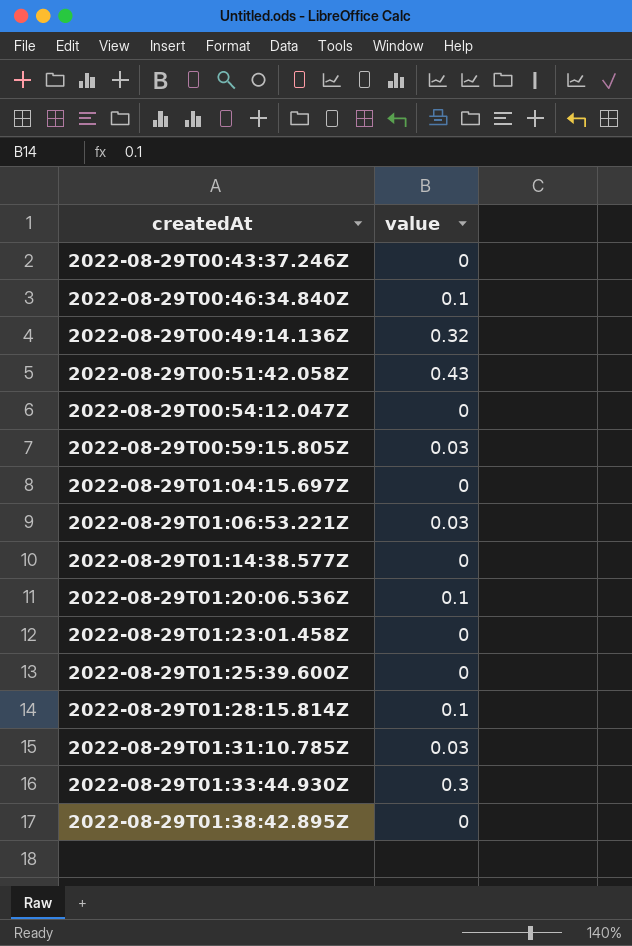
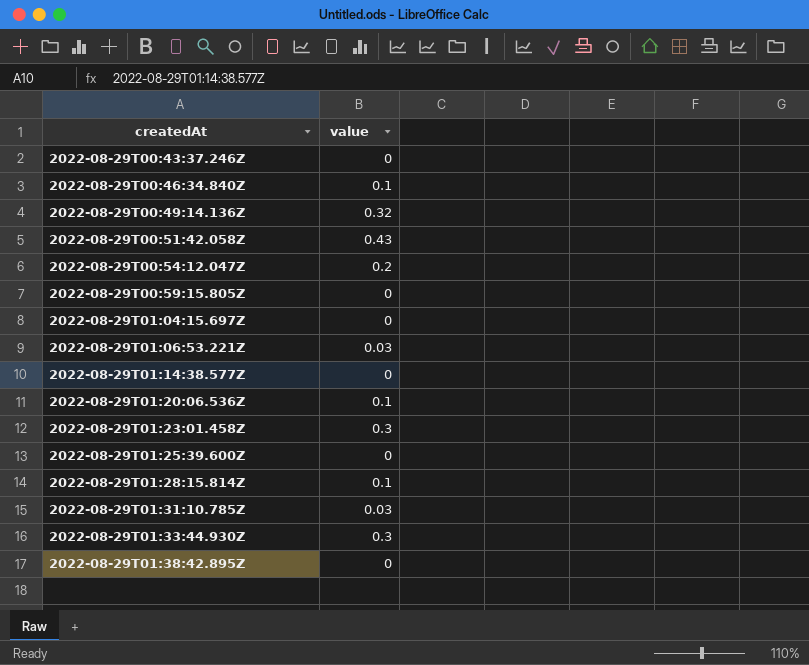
2022-08-29T00:54:12.047Z | value: 0 -> 0.2
2022-08-29T00:59:15.805Z | value: 0.03 -> 0
2022-08-29T01:23:01.458Z | value: 0 -> 0.3

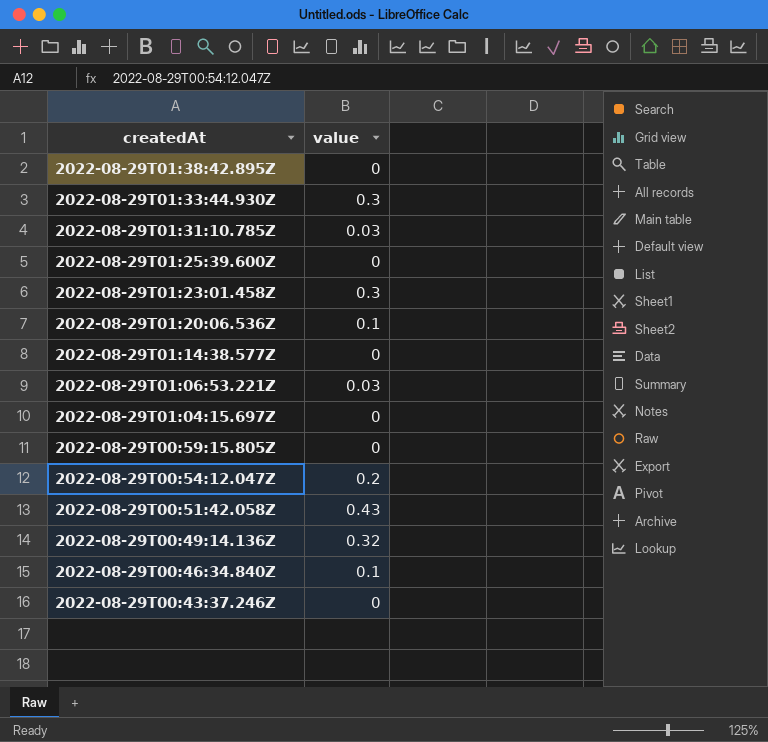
row order: createdAt ascending -> createdAt descending
row 2022-08-29T01:28:15.814Z: 0.1 -> none

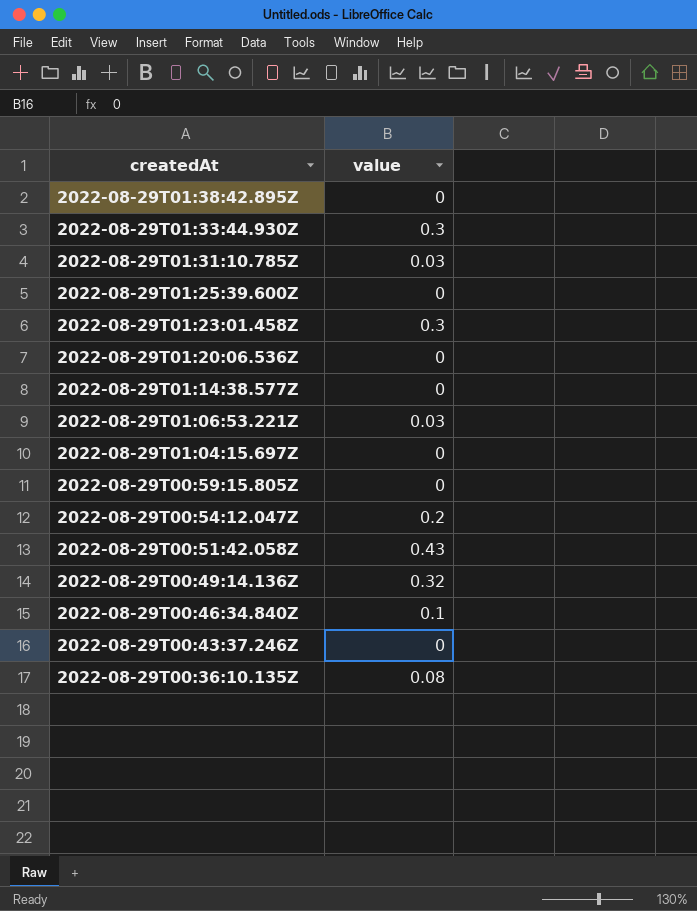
2022-08-29T01:20:06.536Z | value: 0.1 -> 0
row 2022-08-29T00:36:10.135Z: none -> 0.08

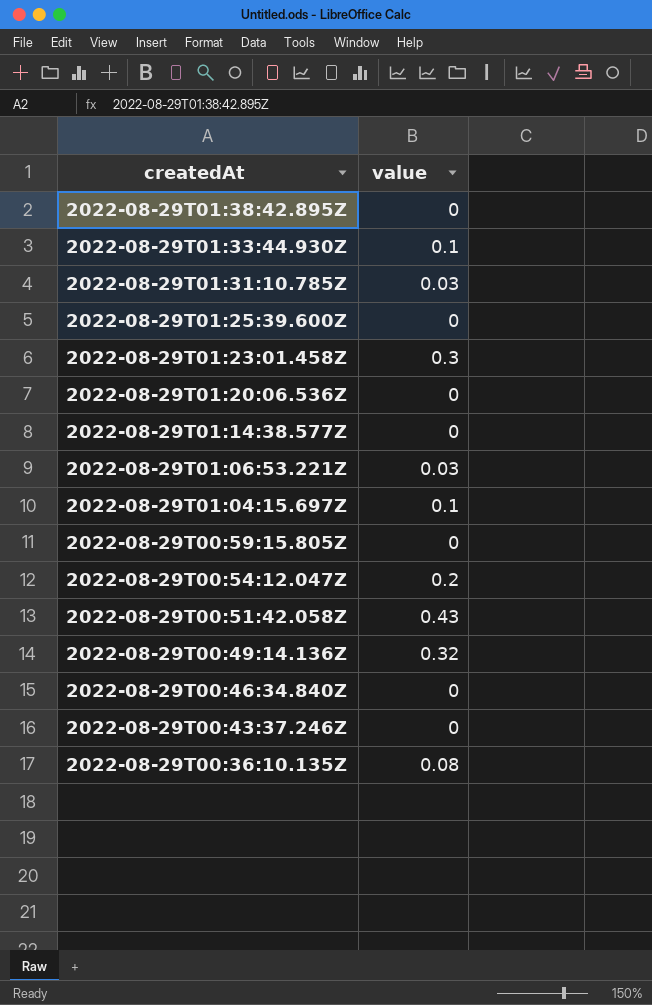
2022-08-29T01:33:44.930Z | value: 0.3 -> 0.1
2022-08-29T01:04:15.697Z | value: 0 -> 0.1
2022-08-29T00:46:34.840Z | value: 0.1 -> 0

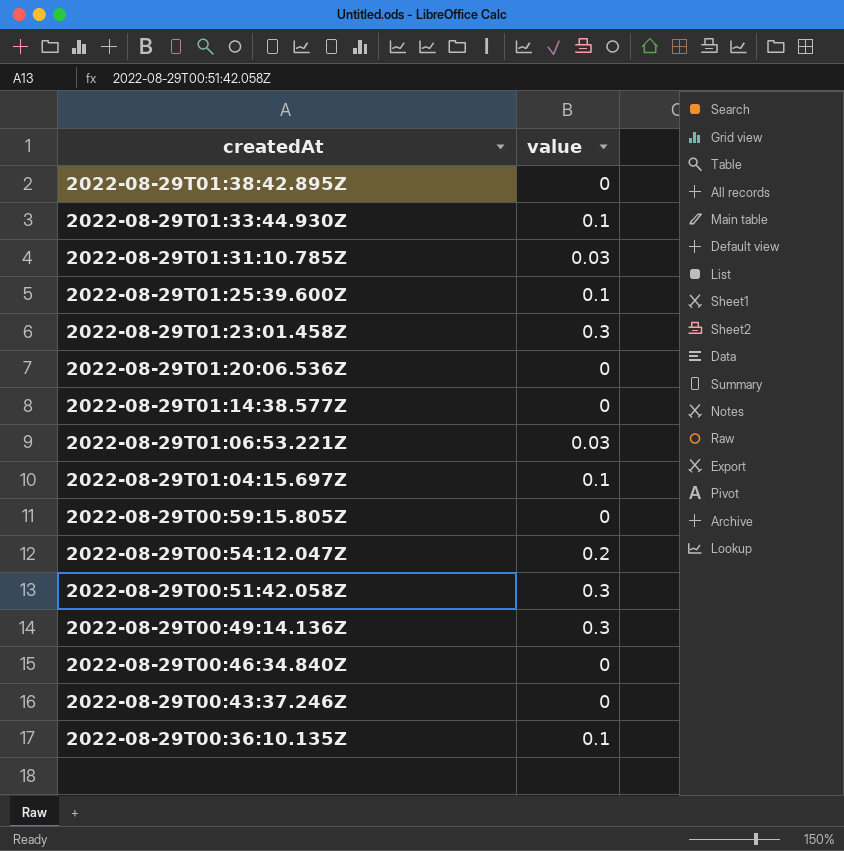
2022-08-29T01:25:39.600Z | value: 0 -> 0.1
2022-08-29T00:51:42.058Z | value: 0.43 -> 0.3
2022-08-29T00:49:14.136Z | value: 0.32 -> 0.3
2022-08-29T00:36:10.135Z | value: 0.08 -> 0.1

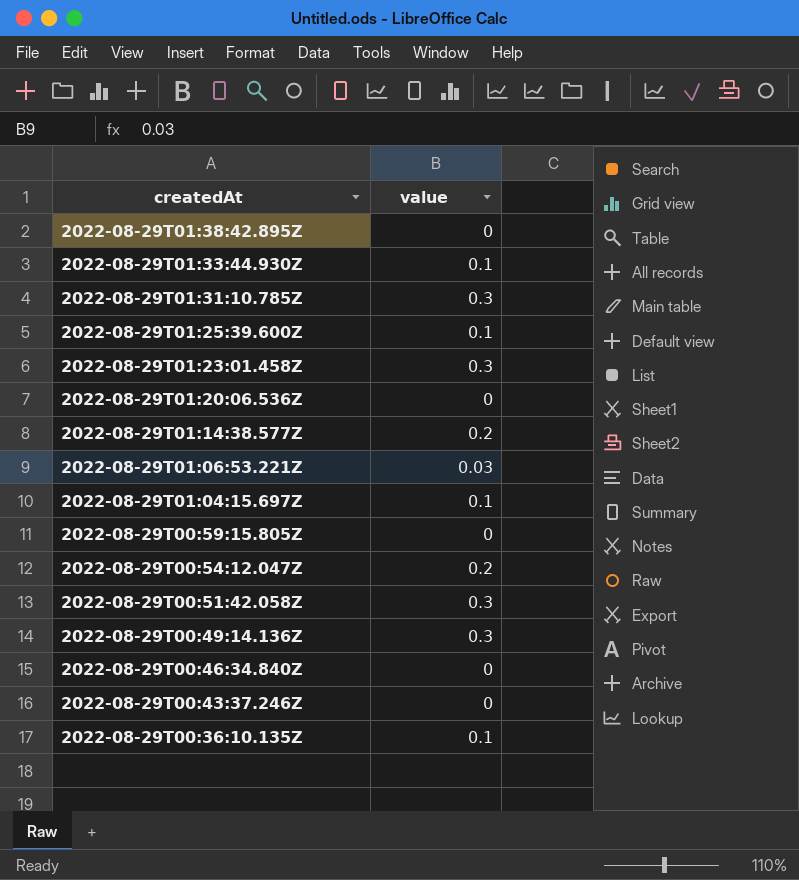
2022-08-29T01:31:10.785Z | value: 0.03 -> 0.3
2022-08-29T01:14:38.577Z | value: 0 -> 0.2

